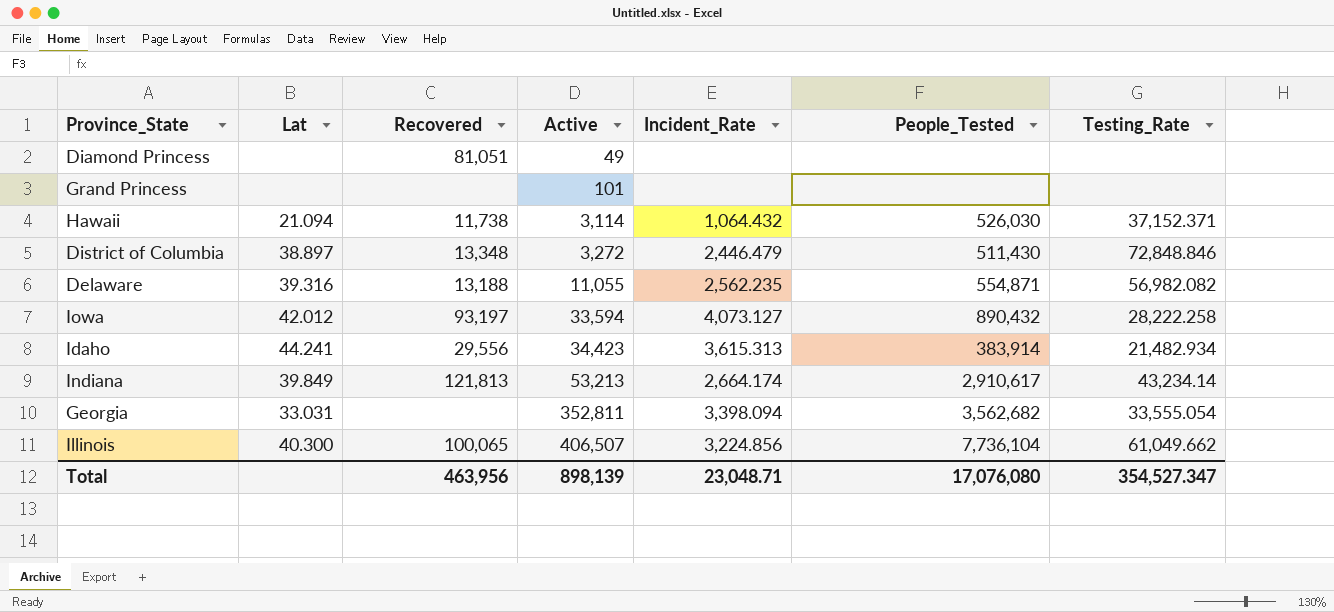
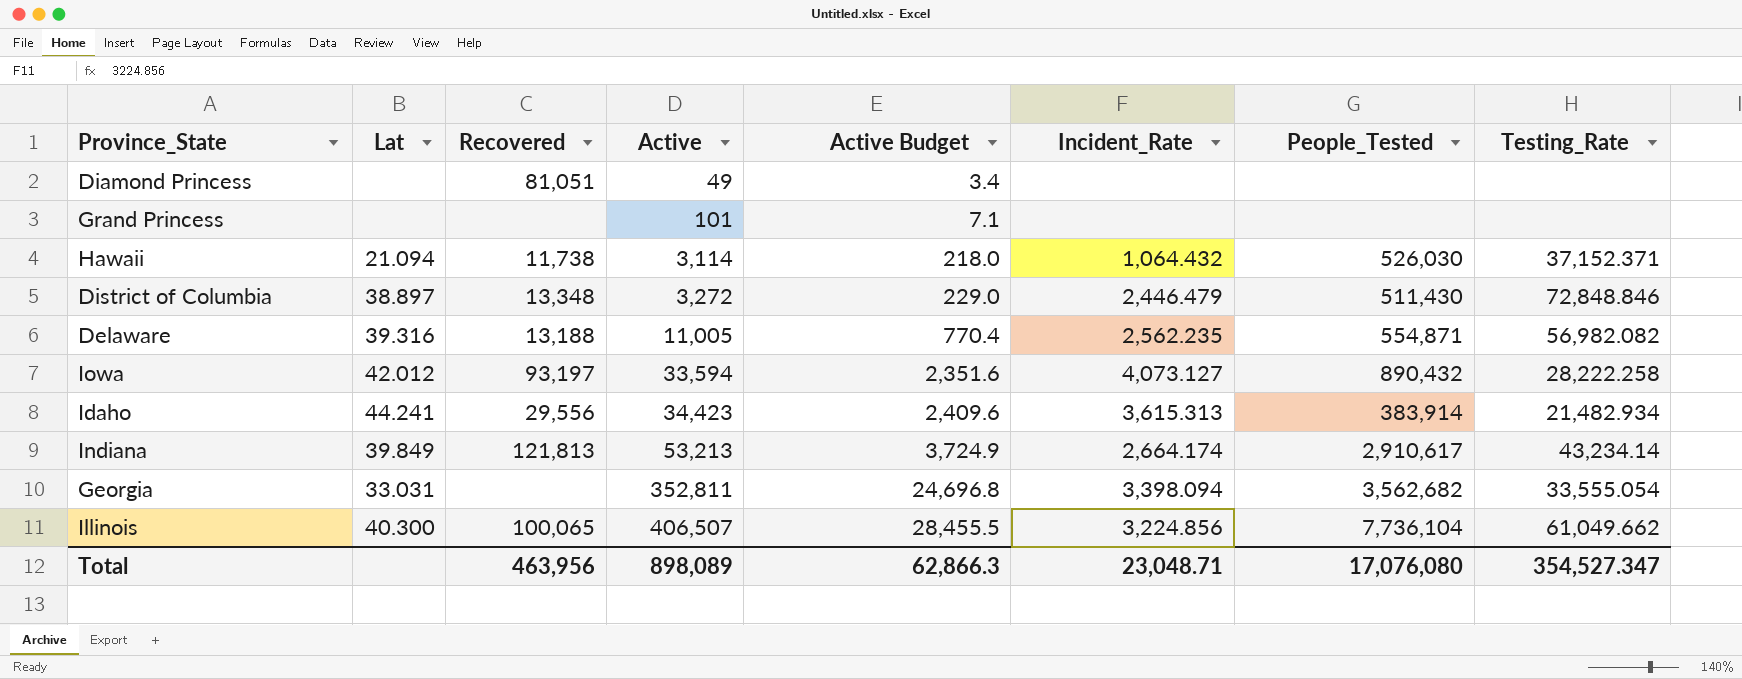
column Active Budget | formula: none -> [Active] * 0.07
Delaware | Active: 11,055 -> 11,005
Total | Active: 898,139 -> 898,089

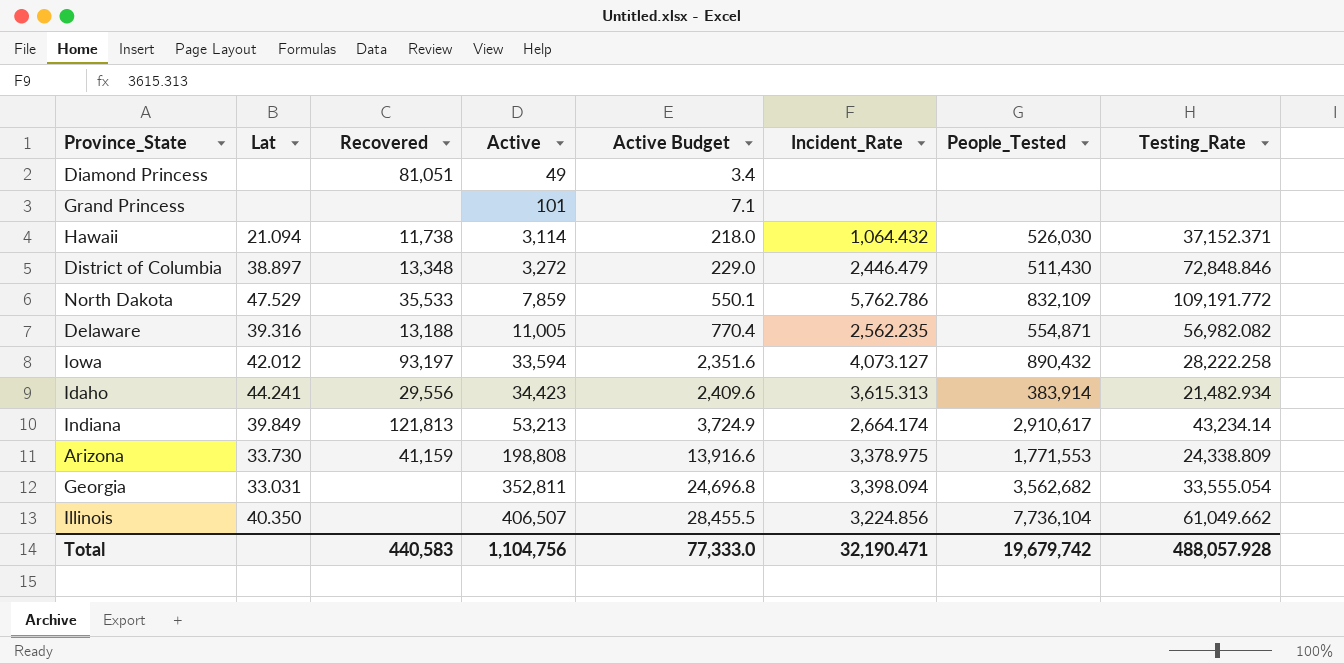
row North Dakota: none -> 47.529 | 35,533 | 7,859 | 550.1 | 5,762.786 | 832,109 | 109,191.772
row Arizona: none -> 33.730 | 41,159 | 198,808 | 13,916.6 | 3,378.975 | 1,771,553 | 24,338.809
Illinois | Lat: 40.300 -> 40.350
Illinois | Recovered: 100,065 -> none
Total | Recovered: 463,956 -> 440,583
Total | Active: 898,089 -> 1,104,756
Total | Active Budget: 62,866.3 -> 77,333.0
Total | Incident_Rate: 23,048.71 -> 32,190.471
Total | People_Tested: 17,076,080 -> 19,679,742
Total | Testing_Rate: 354,527.347 -> 488,057.928

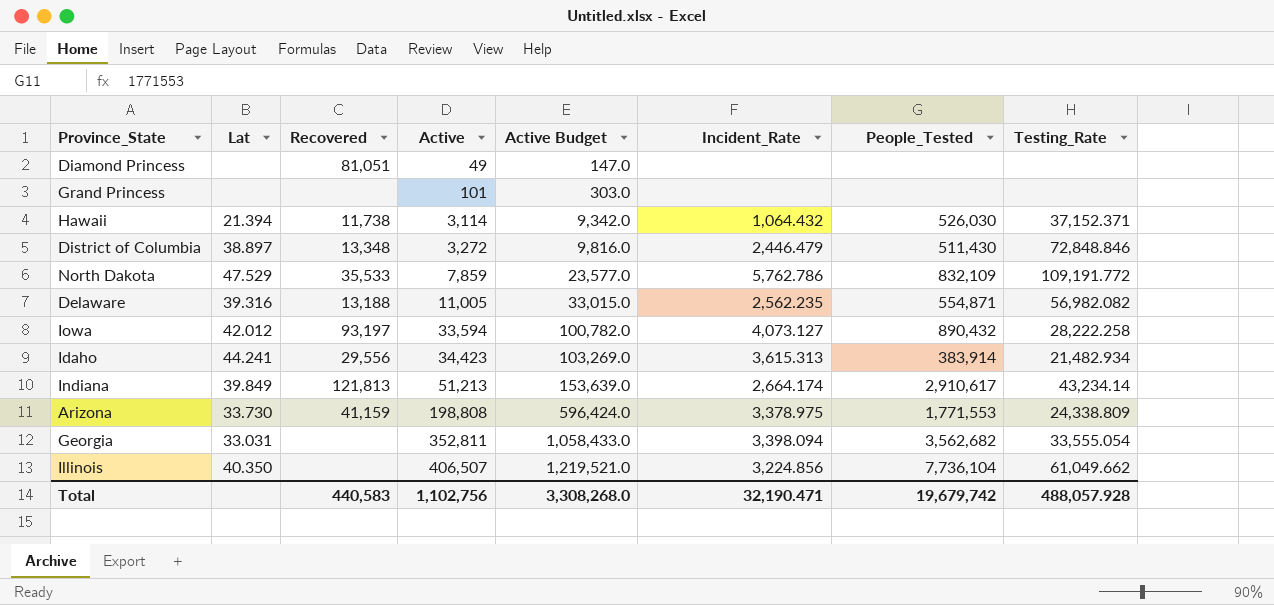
column Active Budget | formula: [Active] * 0.07 -> [Active] * 3
Hawaii | Lat: 21.094 -> 21.394
Indiana | Active: 53,213 -> 51,213
Total | Active: 1,104,756 -> 1,102,756
Total | Active Budget: 77,333.0 -> 3,308,268.0

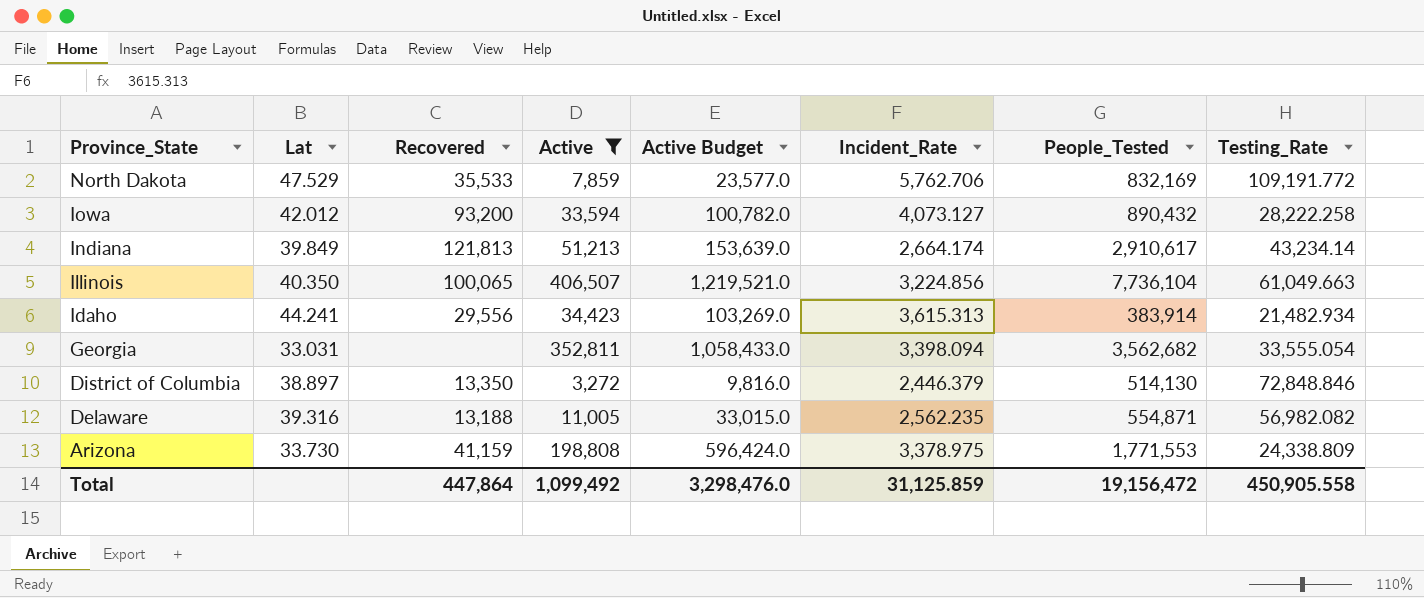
filter: none -> Active >= 3,272
row order: Active ascending -> Province_State descending
North Dakota | Incident_Rate: 5,762.786 -> 5,762.706
North Dakota | People_Tested: 832,109 -> 832,169
Iowa | Recovered: 93,197 -> 93,200
Illinois | Recovered: none -> 100,065
Illinois | Testing_Rate: 61,049.662 -> 61,049.663
District of Columbia | Recovered: 13,348 -> 13,350
District of Columbia | Incident_Rate: 2,446.479 -> 2,446.379
District of Columbia | People_Tested: 511,430 -> 514,130
Total | Recovered: 440,583 -> 447,864
Total | Active: 1,102,756 -> 1,099,492
Total | Active Budget: 3,308,268.0 -> 3,298,476.0
Total | Incident_Rate: 32,190.471 -> 31,125.859
Total | People_Tested: 19,679,742 -> 19,156,472
Total | Testing_Rate: 488,057.928 -> 450,905.558

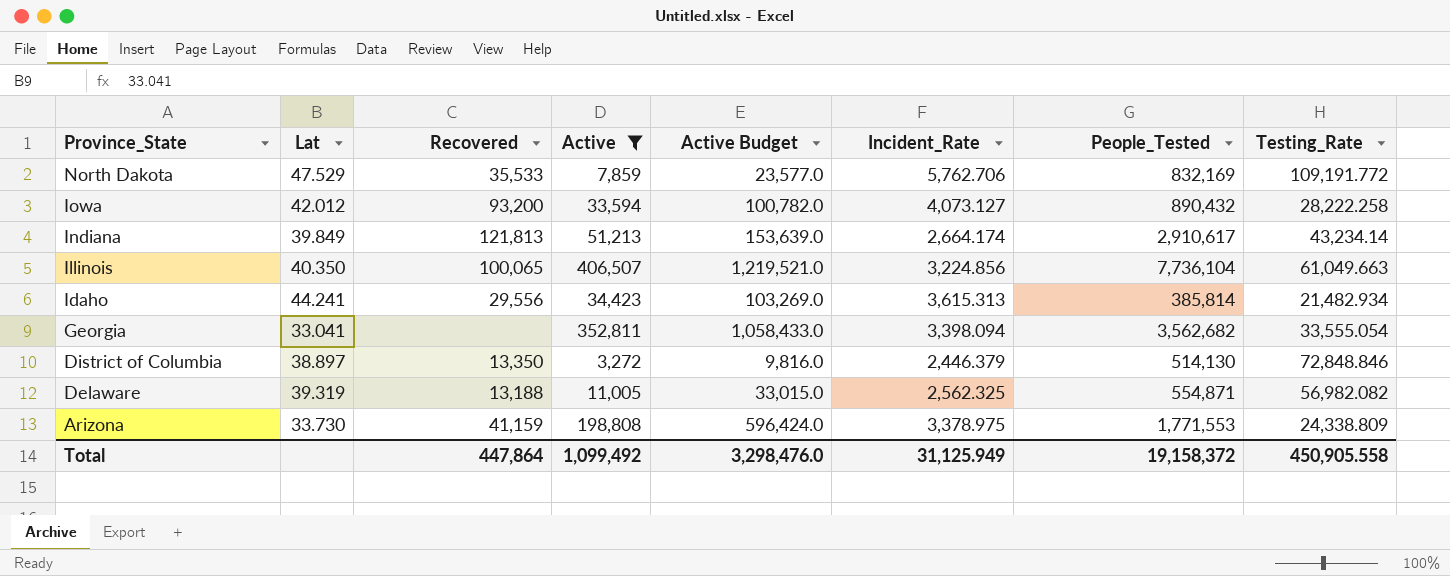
Idaho | People_Tested: 383,914 -> 385,814
Georgia | Lat: 33.031 -> 33.041
Delaware | Lat: 39.316 -> 39.319
Delaware | Incident_Rate: 2,562.235 -> 2,562.325
Total | Incident_Rate: 31,125.859 -> 31,125.949
Total | People_Tested: 19,156,472 -> 19,158,372

